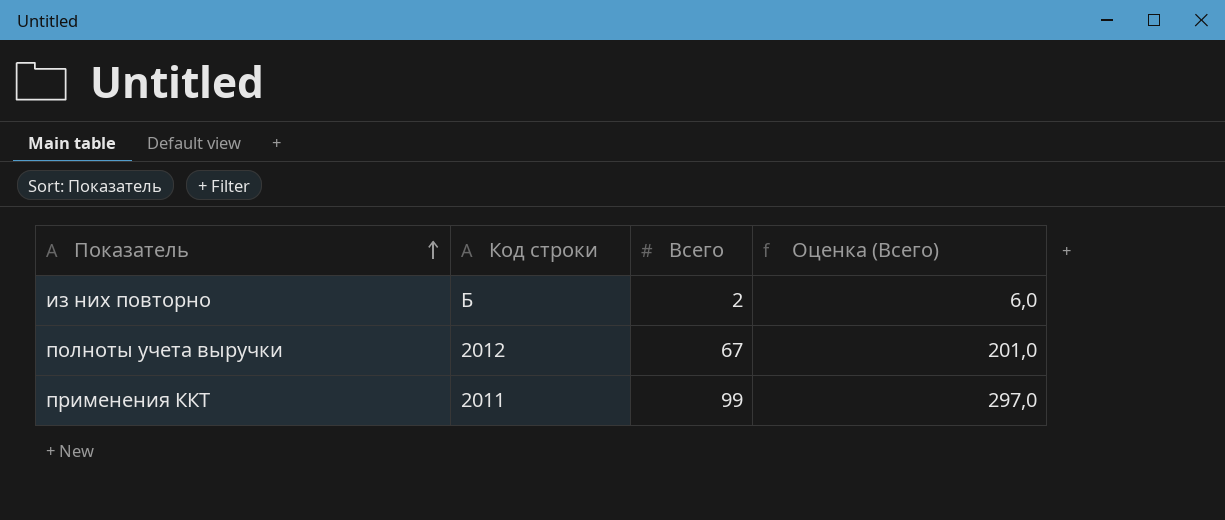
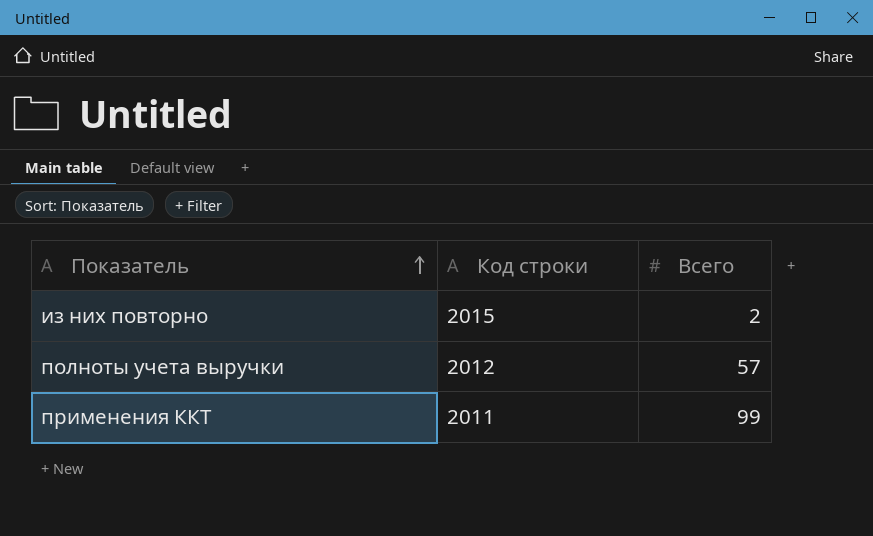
column Оценка (Всего) | formula: [Всего] * 3 -> none
из них повторно | Код строки: Б -> 2015
полноты учета выручки | Всего: 67 -> 57

